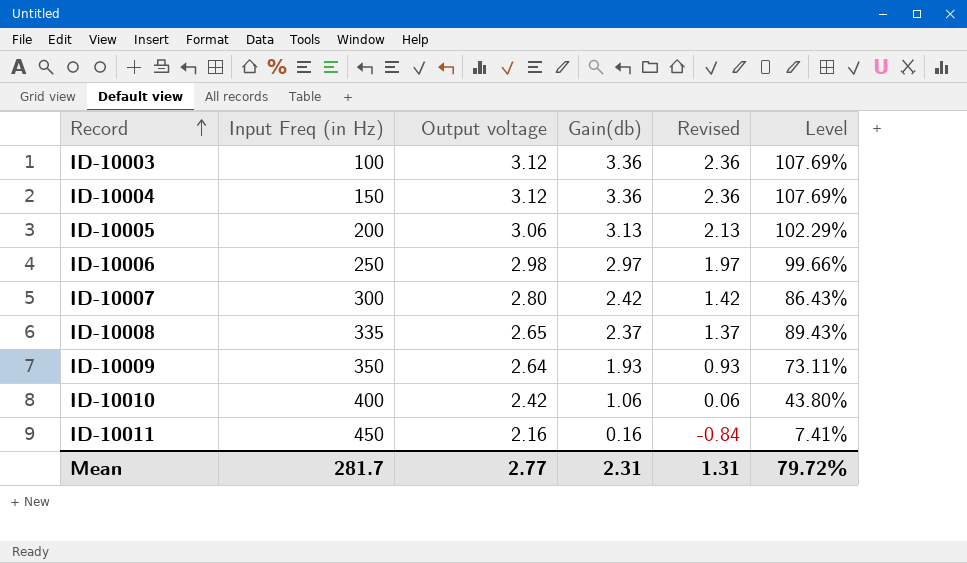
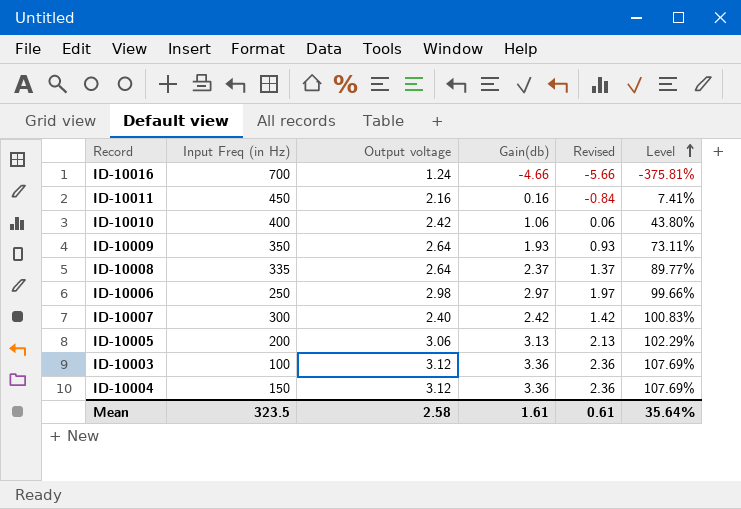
row order: Record ascending -> Level ascending
row ID-10016: none -> 700 | 1.24 | -4.66 | -5.66 | -375.81%
ID-10008 | Output voltage: 2.65 -> 2.64
ID-10008 | Level: 89.43% -> 89.77%
ID-10007 | Output voltage: 2.80 -> 2.40
ID-10007 | Level: 86.43% -> 100.83%
Mean | Input Freq (in Hz): 281.7 -> 323.5
Mean | Output voltage: 2.77 -> 2.58
Mean | Gain(db): 2.31 -> 1.61
Mean | Revised: 1.31 -> 0.61
Mean | Level: 79.72% -> 35.64%

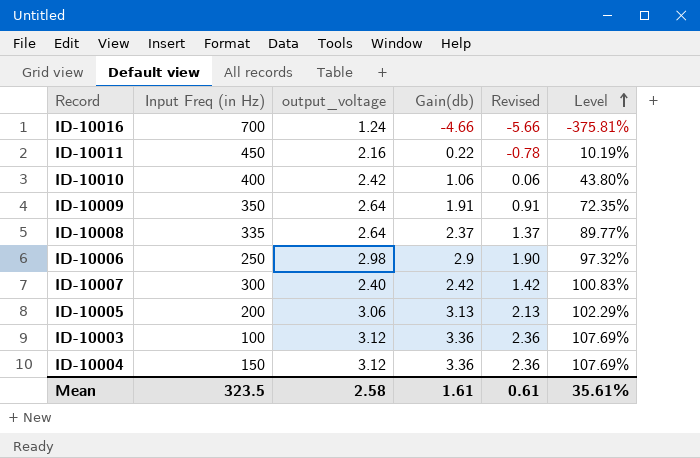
column name: Output voltage -> output_voltage
ID-10011 | Gain(db): 0.16 -> 0.22
ID-10011 | Revised: -0.84 -> -0.78
ID-10011 | Level: 7.41% -> 10.19%
ID-10009 | Gain(db): 1.93 -> 1.91
ID-10009 | Revised: 0.93 -> 0.91
ID-10009 | Level: 73.11% -> 72.35%
ID-10006 | Gain(db): 2.97 -> 2.9
ID-10006 | Revised: 1.97 -> 1.90
ID-10006 | Level: 99.66% -> 97.32%
Mean | Level: 35.64% -> 35.61%

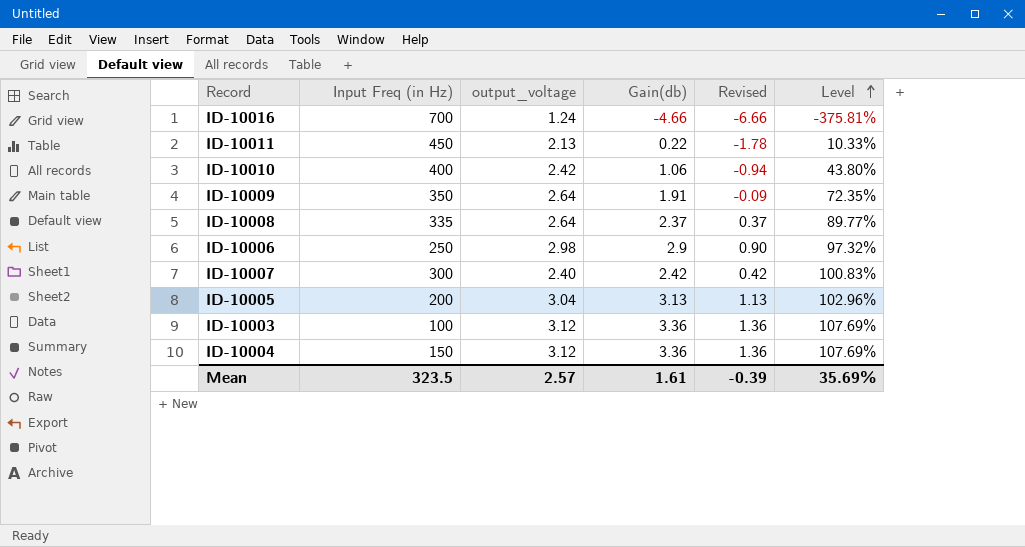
column Revised | formula: [Gain(db)] - 1 -> [Gain(db)] - 2
ID-10011 | output_voltage: 2.16 -> 2.13
ID-10011 | Level: 10.19% -> 10.33%
ID-10005 | output_voltage: 3.06 -> 3.04
ID-10005 | Level: 102.29% -> 102.96%
Mean | output_voltage: 2.58 -> 2.57
Mean | Revised: 0.61 -> -0.39
Mean | Level: 35.61% -> 35.69%

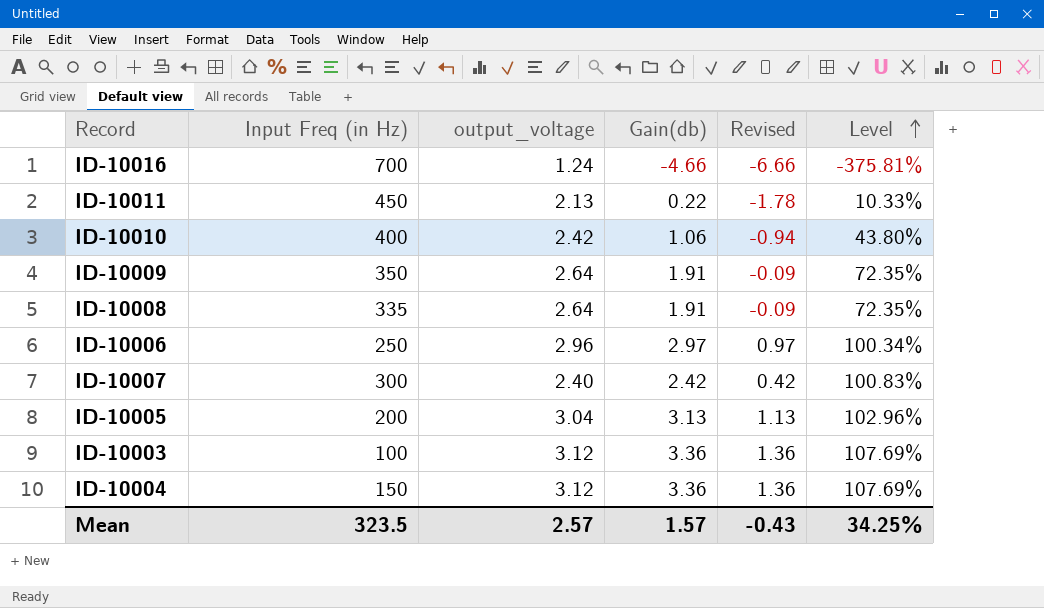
ID-10008 | Gain(db): 2.37 -> 1.91
ID-10008 | Revised: 0.37 -> -0.09
ID-10008 | Level: 89.77% -> 72.35%
ID-10006 | output_voltage: 2.98 -> 2.96
ID-10006 | Gain(db): 2.9 -> 2.97
ID-10006 | Revised: 0.90 -> 0.97
ID-10006 | Level: 97.32% -> 100.34%
Mean | Gain(db): 1.61 -> 1.57
Mean | Revised: -0.39 -> -0.43
Mean | Level: 35.69% -> 34.25%

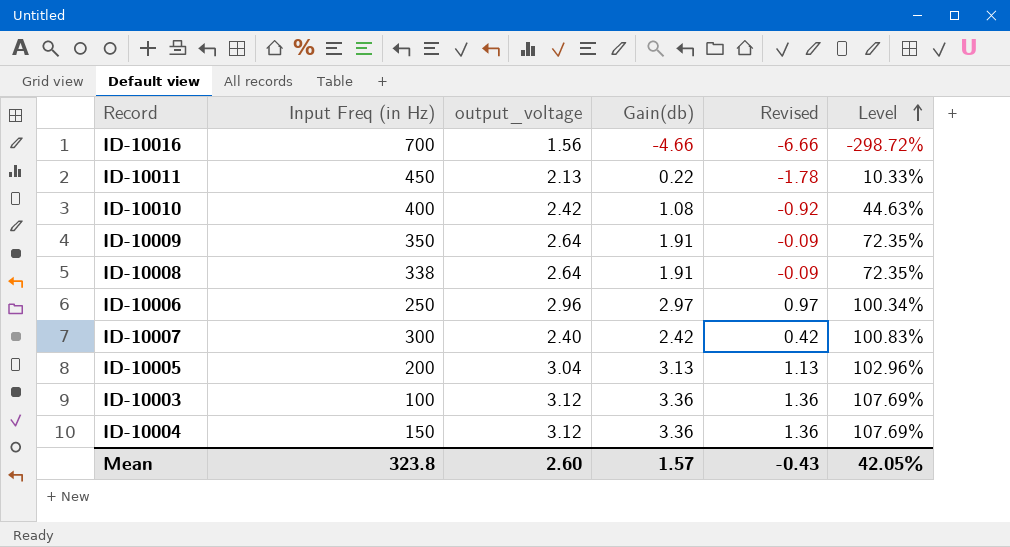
ID-10016 | output_voltage: 1.24 -> 1.56
ID-10016 | Level: -375.81% -> -298.72%
ID-10010 | Gain(db): 1.06 -> 1.08
ID-10010 | Revised: -0.94 -> -0.92
ID-10010 | Level: 43.80% -> 44.63%
ID-10008 | Input Freq (in Hz): 335 -> 338
Mean | Input Freq (in Hz): 323.5 -> 323.8
Mean | output_voltage: 2.57 -> 2.60
Mean | Level: 34.25% -> 42.05%

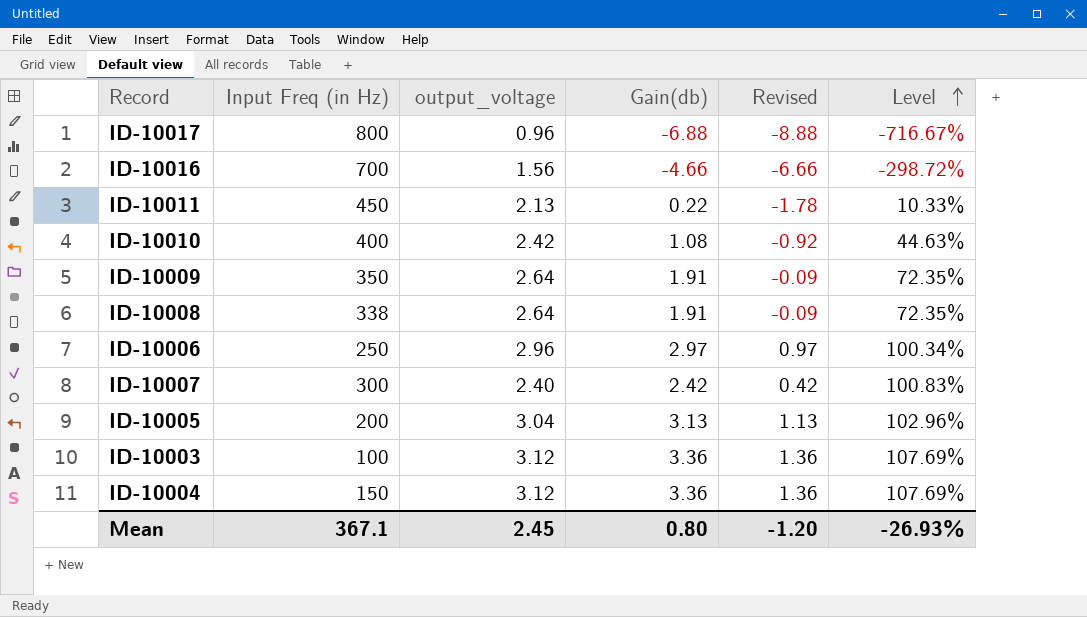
row ID-10017: none -> 800 | 0.96 | -6.88 | -8.88 | -716.67%
Mean | Input Freq (in Hz): 323.8 -> 367.1
Mean | output_voltage: 2.60 -> 2.45
Mean | Gain(db): 1.57 -> 0.80
Mean | Revised: -0.43 -> -1.20
Mean | Level: 42.05% -> -26.93%

